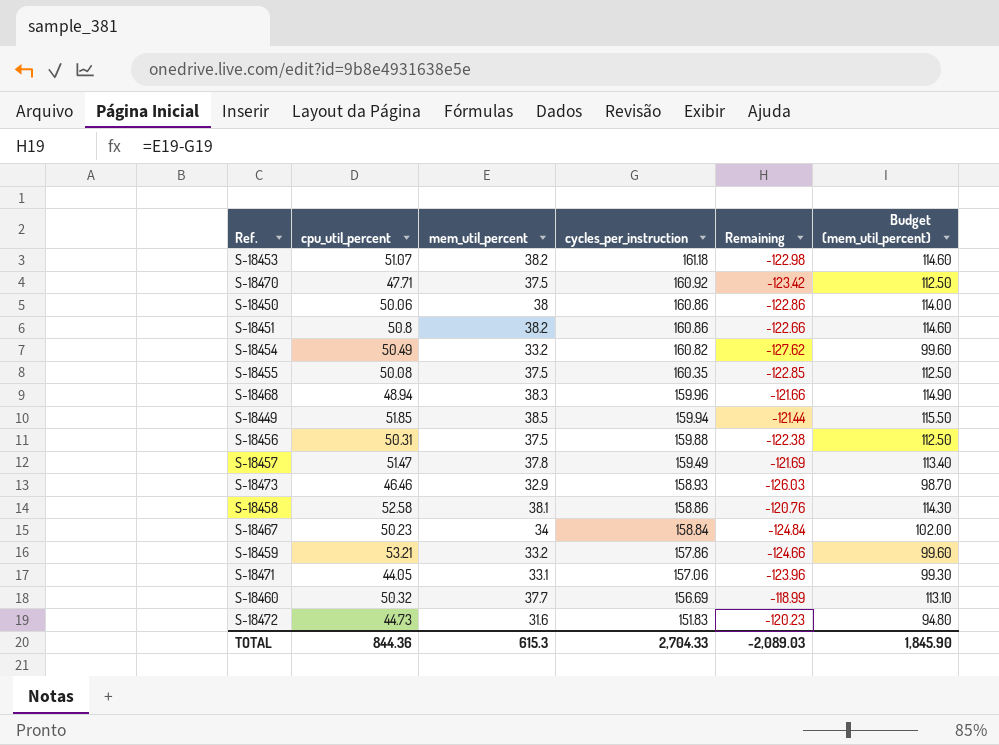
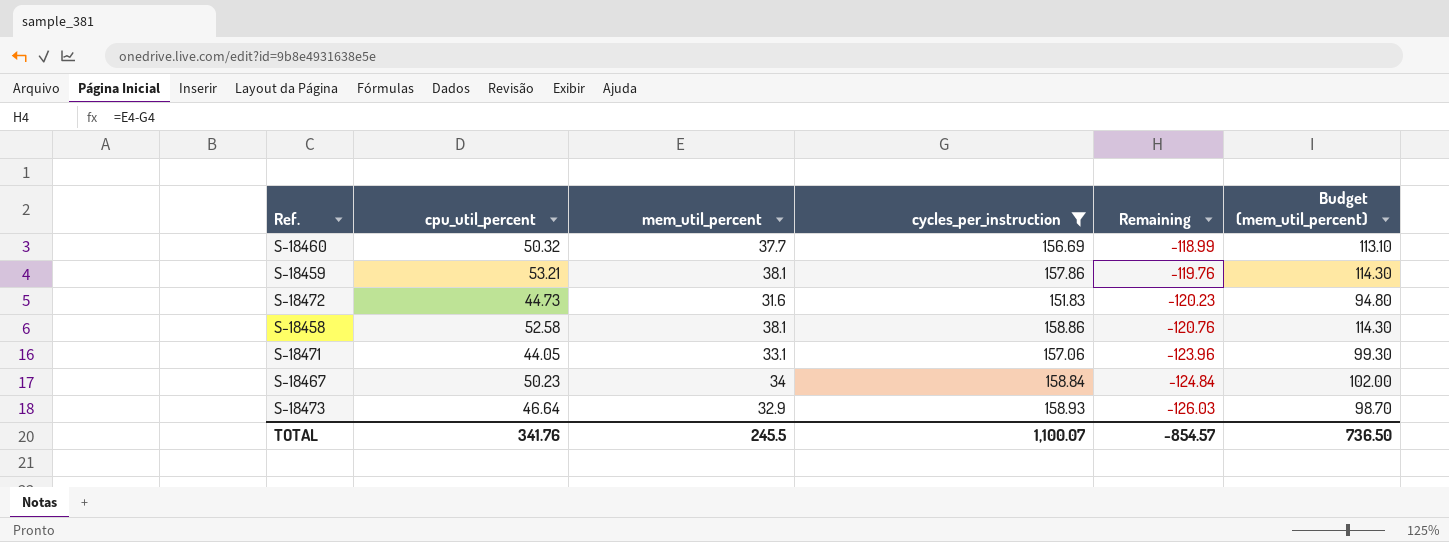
filter: none -> cycles_per_instruction <= 158.93
row order: cycles_per_instruction descending -> Remaining descending
S-18459 | mem_util_percent: 33.2 -> 38.1
S-18459 | Remaining: -124.66 -> -119.76
S-18459 | Budget (mem_util_percent): 99.60 -> 114.30
S-18473 | cpu_util_percent: 46.46 -> 46.64
TOTAL | cpu_util_percent: 844.36 -> 341.76
TOTAL | mem_util_percent: 615.3 -> 245.5
TOTAL | cycles_per_instruction: 2,704.33 -> 1,100.07
TOTAL | Remaining: -2,089.03 -> -854.57
TOTAL | Budget (mem_util_percent): 1,845.90 -> 736.50

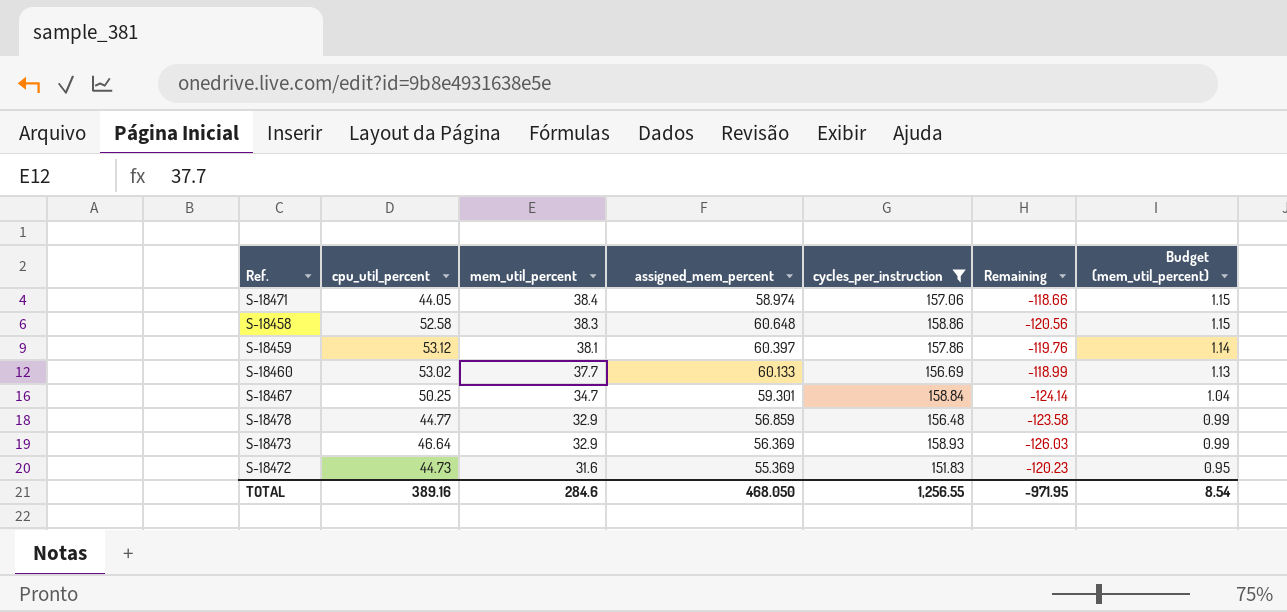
row order: Remaining descending -> mem_util_percent descending
column assigned_mem_percent | position: none -> 4
column Budget (mem_util_percent) | formula: [mem_util_percent] * 3 -> [mem_util_percent] * 0.03
S-18471 | mem_util_percent: 33.1 -> 38.4
S-18471 | Remaining: -123.96 -> -118.66
S-18458 | mem_util_percent: 38.1 -> 38.3
S-18458 | Remaining: -120.76 -> -120.56
S-18459 | cpu_util_percent: 53.21 -> 53.12
S-18460 | cpu_util_percent: 50.32 -> 53.02
S-18467 | cpu_util_percent: 50.23 -> 50.25
S-18467 | mem_util_percent: 34 -> 34.7
S-18467 | Remaining: -124.84 -> -124.14
row S-18478: none -> 44.77 | 32.9 | 56.859 | 156.48 | -123.58 | 0.99
TOTAL | cpu_util_percent: 341.76 -> 389.16
TOTAL | mem_util_percent: 245.5 -> 284.6
TOTAL | cycles_per_instruction: 1,100.07 -> 1,256.55
TOTAL | Remaining: -854.57 -> -971.95
TOTAL | Budget (mem_util_percent): 736.50 -> 8.54

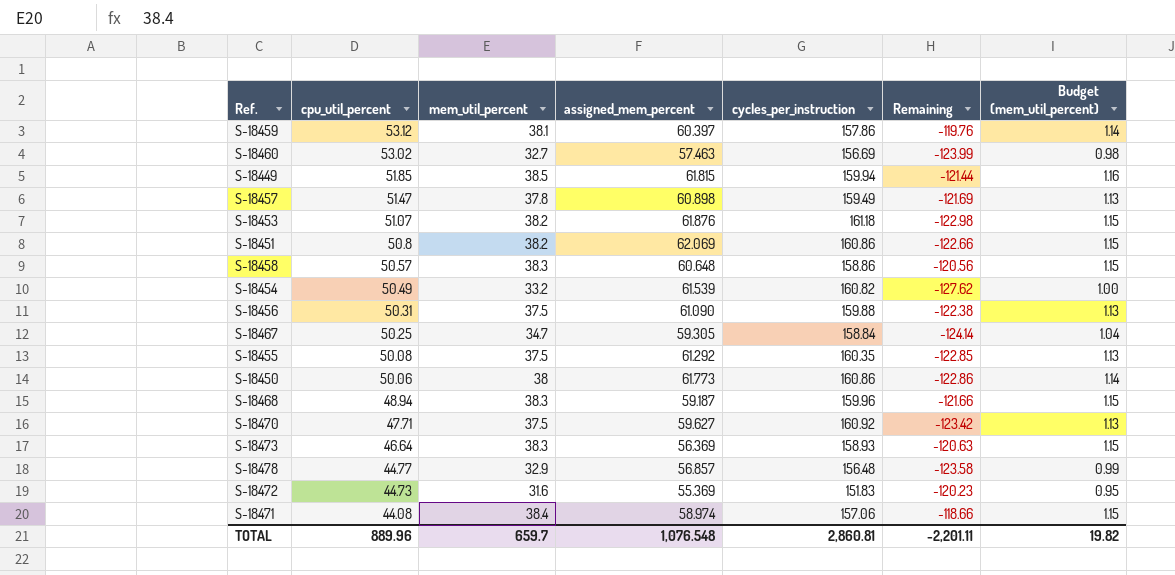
filter: cycles_per_instruction <= 158.93 -> none
row order: mem_util_percent descending -> cpu_util_percent descending
S-18460 | mem_util_percent: 37.7 -> 32.7
S-18460 | assigned_mem_percent: 60.133 -> 57.463
S-18460 | Remaining: -118.99 -> -123.99
S-18460 | Budget (mem_util_percent): 1.13 -> 0.98
S-18458 | cpu_util_percent: 52.58 -> 50.57
S-18467 | assigned_mem_percent: 59.301 -> 59.305
S-18473 | mem_util_percent: 32.9 -> 38.3
S-18473 | Remaining: -126.03 -> -120.63
S-18473 | Budget (mem_util_percent): 0.99 -> 1.15
S-18478 | assigned_mem_percent: 56.859 -> 56.857
S-18471 | cpu_util_percent: 44.05 -> 44.08
TOTAL | cpu_util_percent: 389.16 -> 889.96
TOTAL | mem_util_percent: 284.6 -> 659.7
TOTAL | assigned_mem_percent: 468.050 -> 1,076.548
TOTAL | cycles_per_instruction: 1,256.55 -> 2,860.81
TOTAL | Remaining: -971.95 -> -2,201.11
TOTAL | Budget (mem_util_percent): 8.54 -> 19.82

